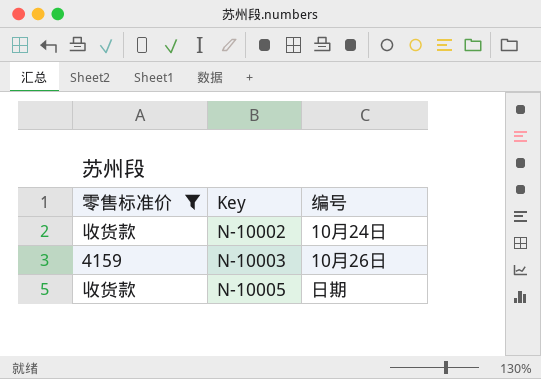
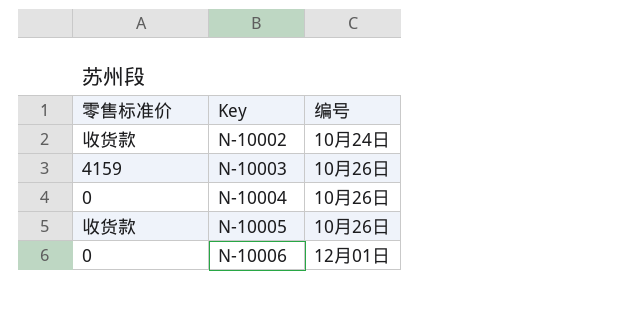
filter: 零售标准价 != 0 -> none
N-10005 | 编号: 日期 -> 10月26日

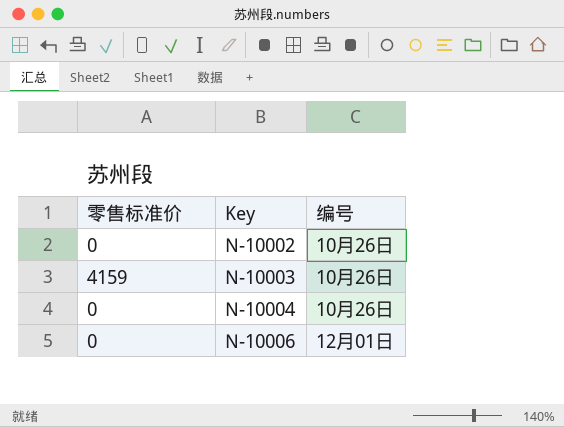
row N-10005: 收货款 | 10月26日 -> none
N-10002 | 零售标准价: 收货款 -> 0
N-10002 | 编号: 10月24日 -> 10月26日

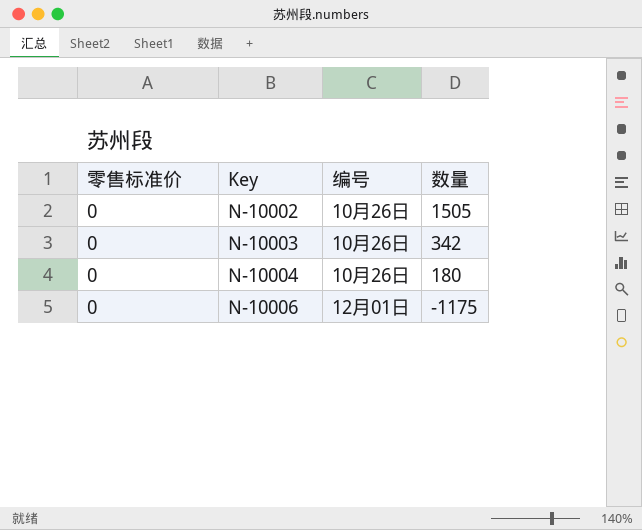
column 数量 | position: none -> 4
N-10003 | 零售标准价: 4159 -> 0

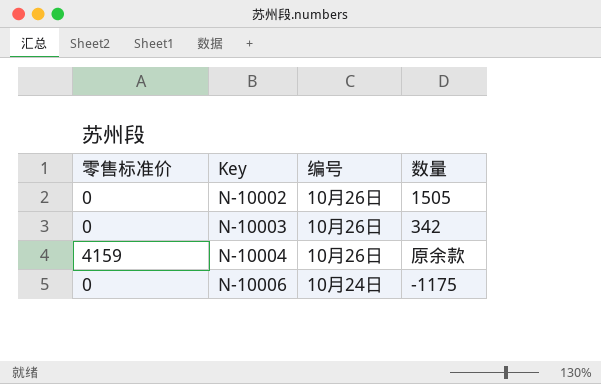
N-10004 | 零售标准价: 0 -> 4159
N-10004 | 数量: 180 -> 原余款
N-10006 | 编号: 12月01日 -> 10月24日

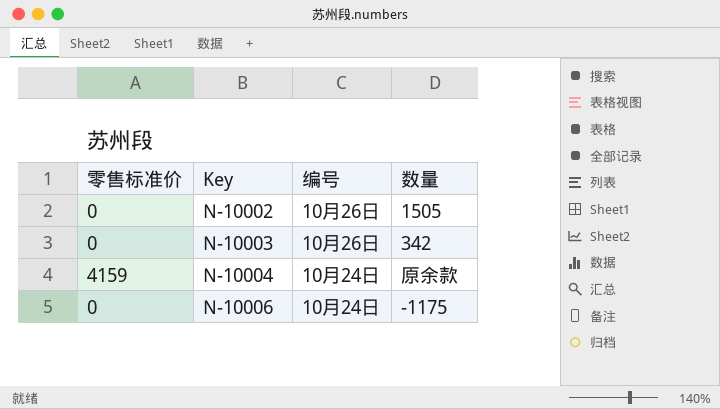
N-10004 | 编号: 10月26日 -> 10月24日

